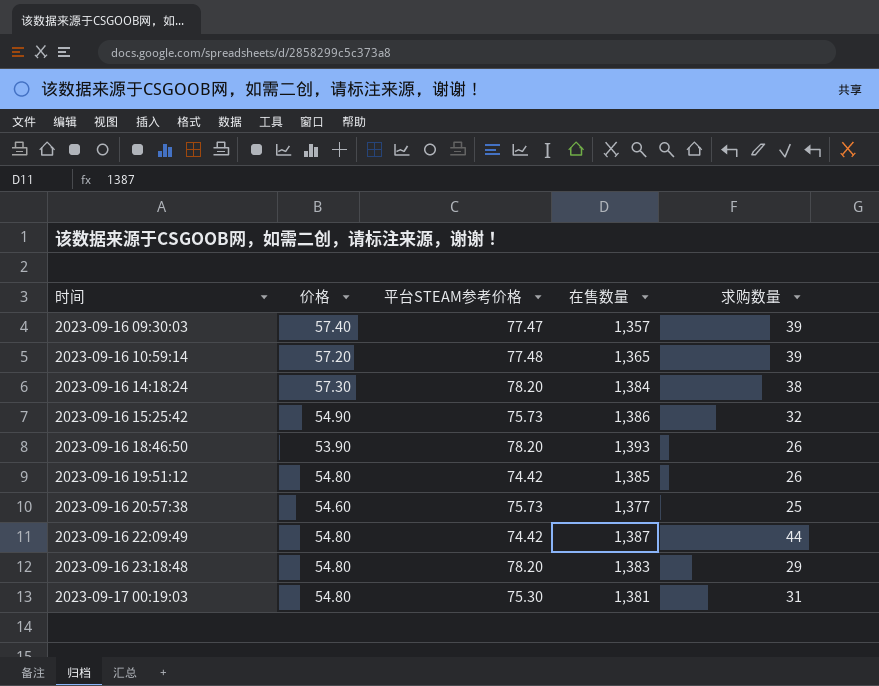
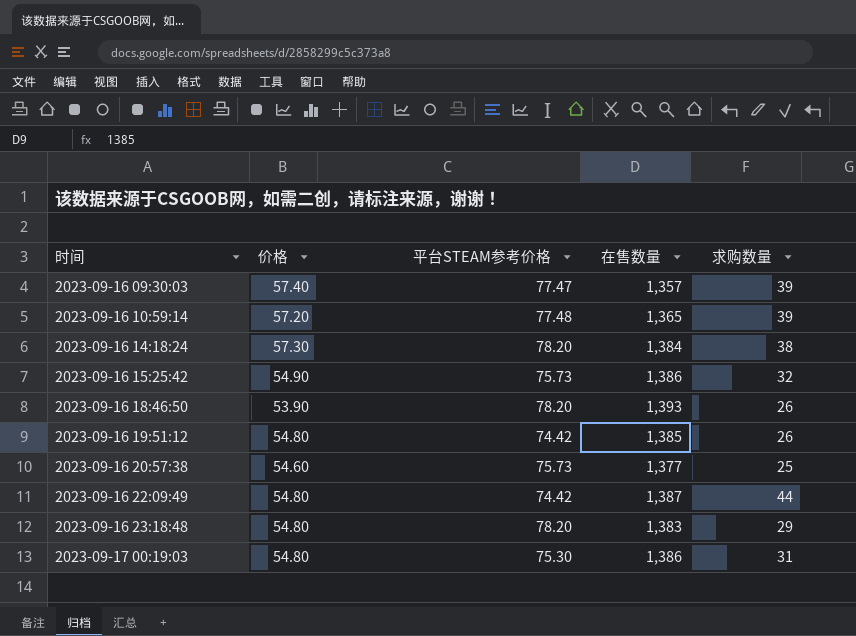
2023-09-17 00:19:03 | 在售数量: 1,381 -> 1,386

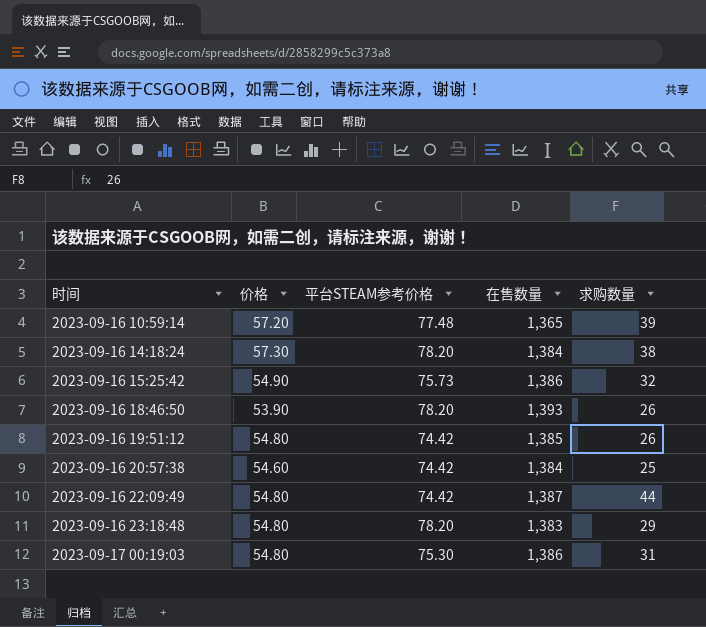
row 2023-09-16 09:30:03: 57.40 | 77.47 | 1,357 | 39 -> none
2023-09-16 20:57:38 | 平台STEAM参考价格: 75.73 -> 74.42
2023-09-16 20:57:38 | 在售数量: 1,377 -> 1,384

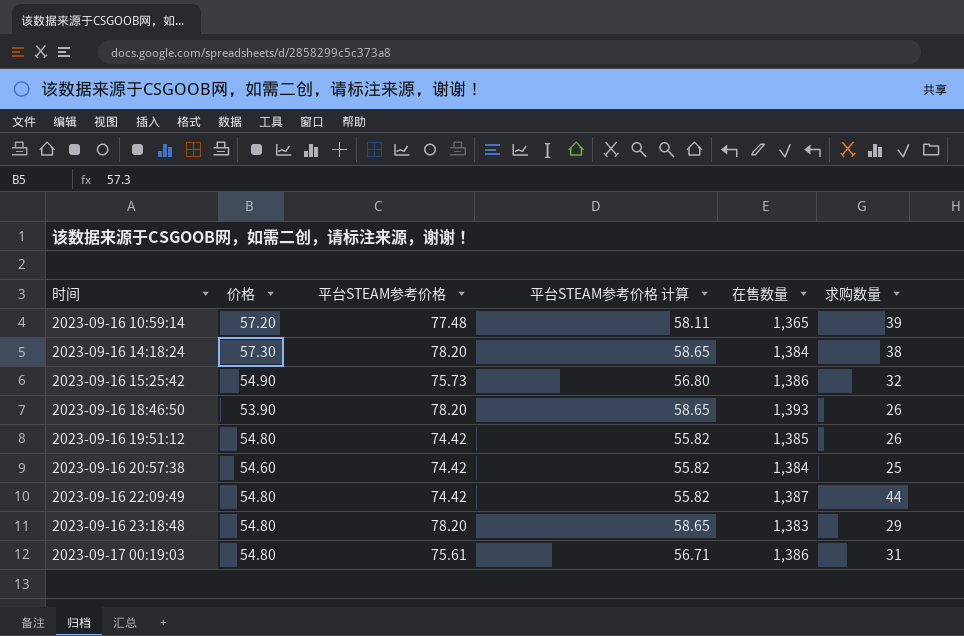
column 平台STEAM参考价格 计算 | formula: none -> [平台STEAM参考价格] * 0.75
2023-09-17 00:19:03 | 平台STEAM参考价格: 75.30 -> 75.61

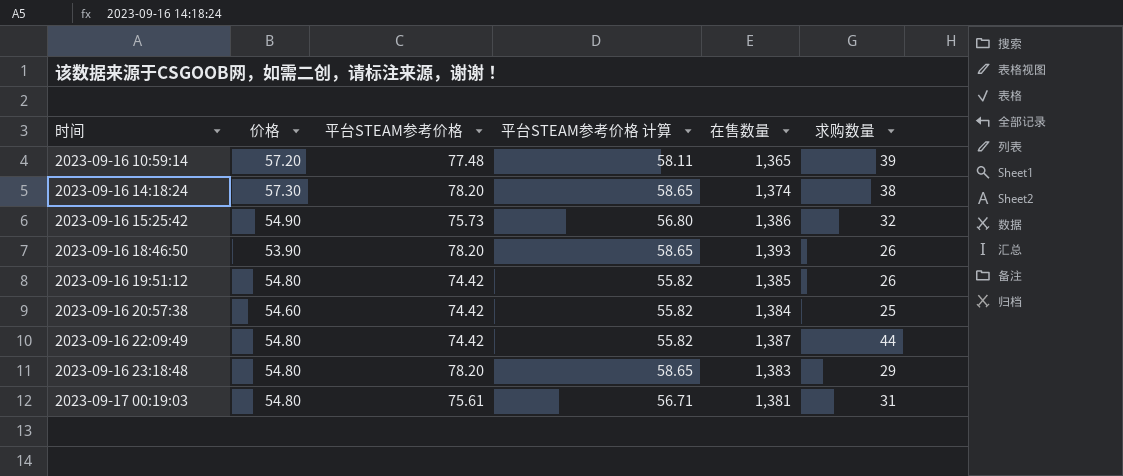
2023-09-16 14:18:24 | 在售数量: 1,384 -> 1,374
2023-09-17 00:19:03 | 在售数量: 1,386 -> 1,381

